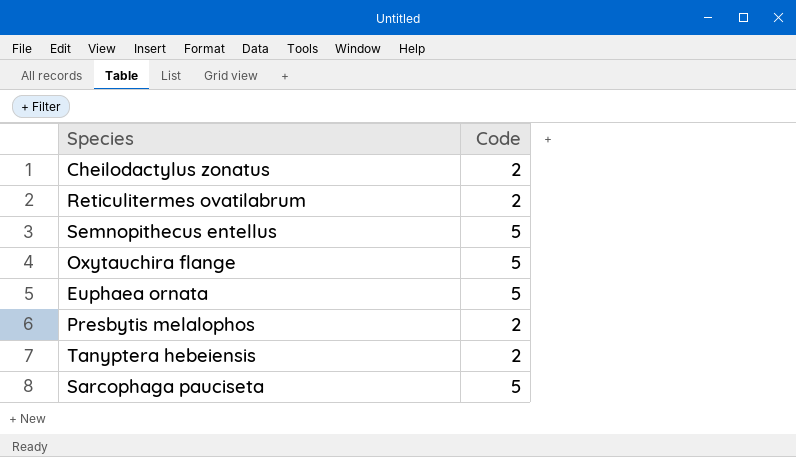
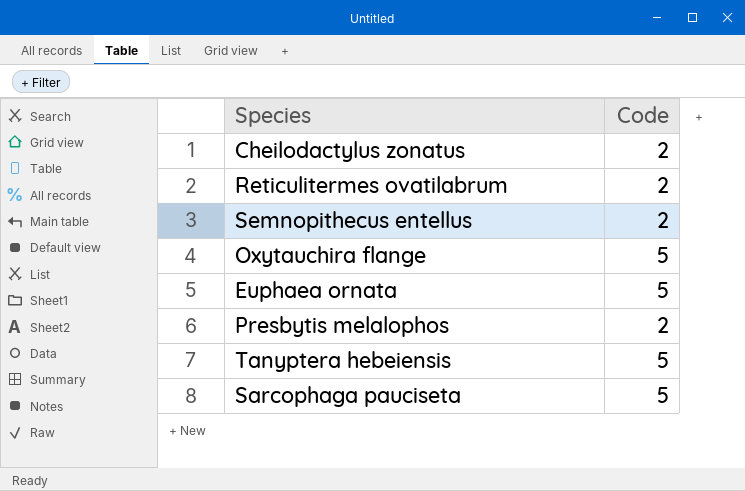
Semnopithecus entellus | Code: 5 -> 2
Tanyptera hebeiensis | Code: 2 -> 5

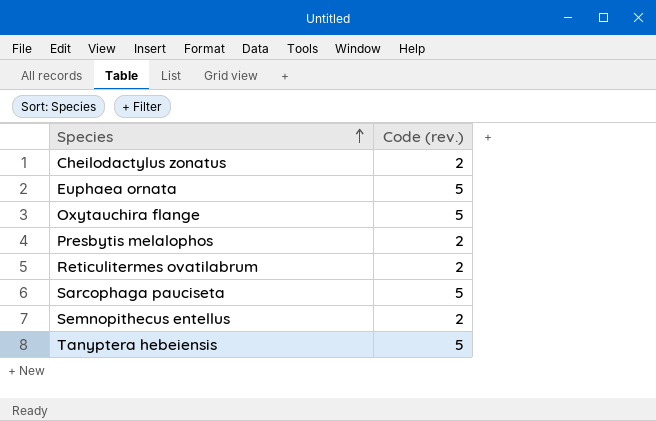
row order: none -> Species ascending
column name: Code -> Code (rev.)

